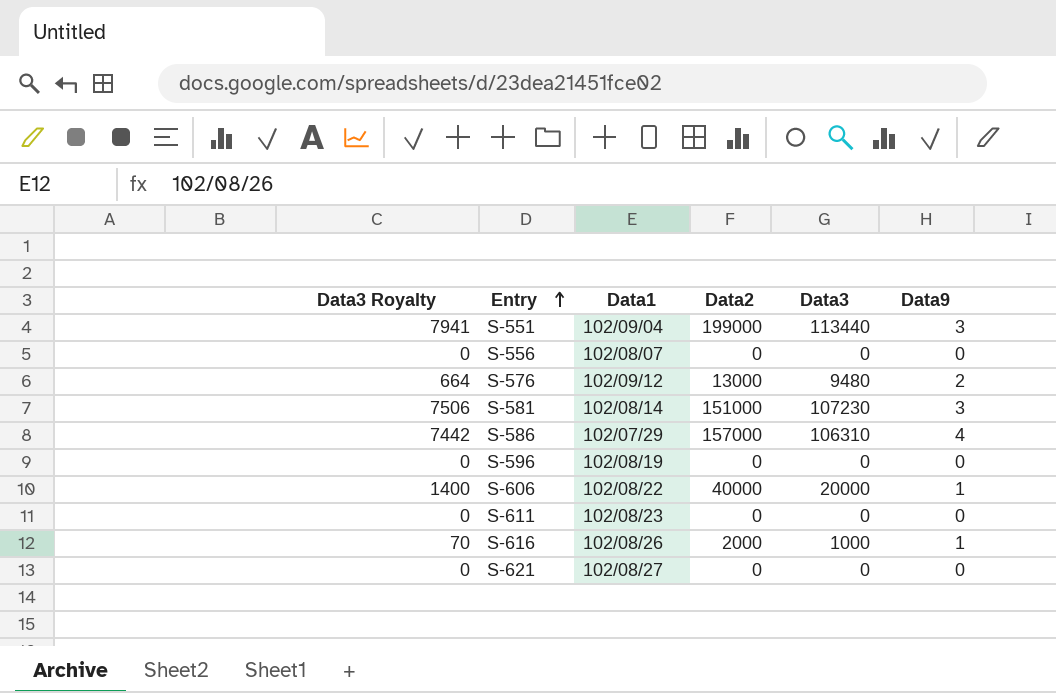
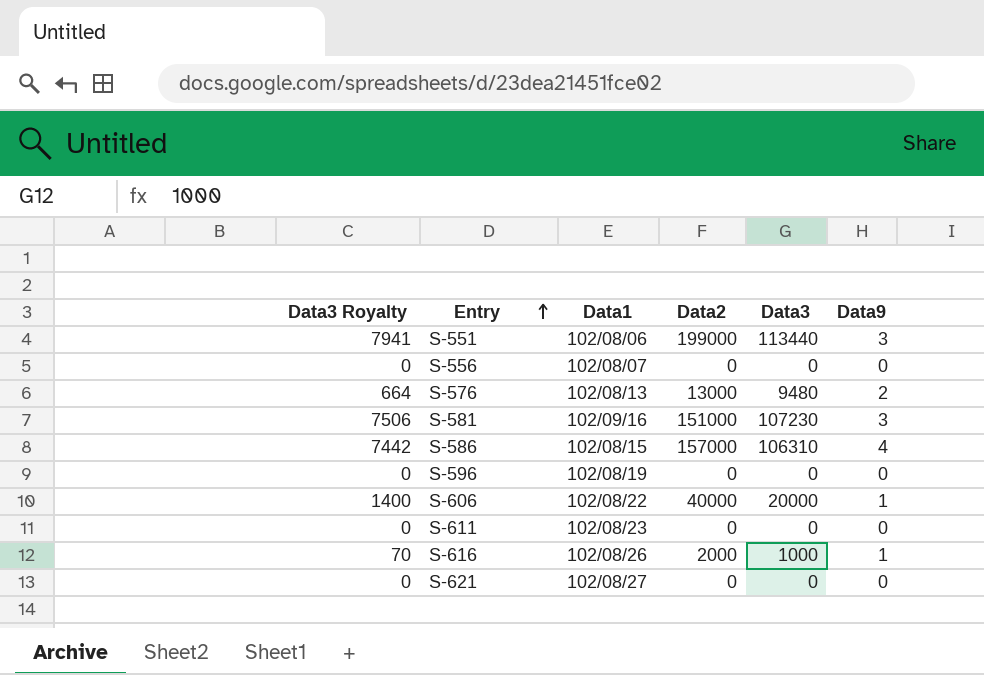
S-551 | Data1: 102/09/04 -> 102/08/06
S-576 | Data1: 102/09/12 -> 102/08/13
S-581 | Data1: 102/08/14 -> 102/09/16
S-586 | Data1: 102/07/29 -> 102/08/15

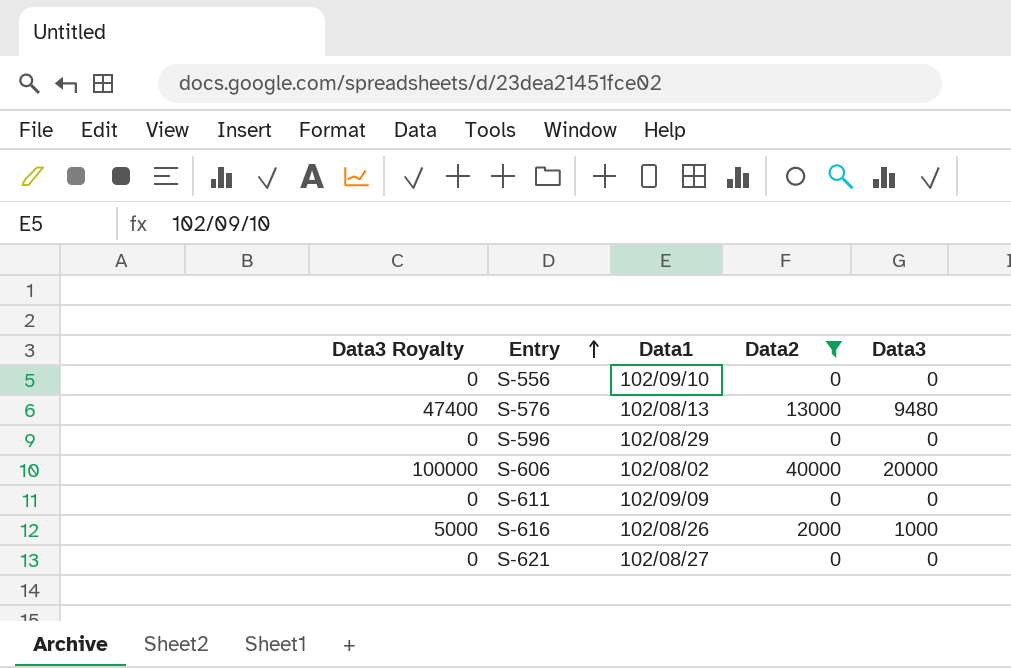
filter: none -> Data2 <= 40000
column Data9 | position: 6 -> none
column Data3 Royalty | formula: [Data3] * 0.07 -> [Data3] * 5
S-556 | Data1: 102/08/07 -> 102/09/10
S-596 | Data1: 102/08/19 -> 102/08/29
S-606 | Data1: 102/08/22 -> 102/08/02
S-611 | Data1: 102/08/23 -> 102/09/09

